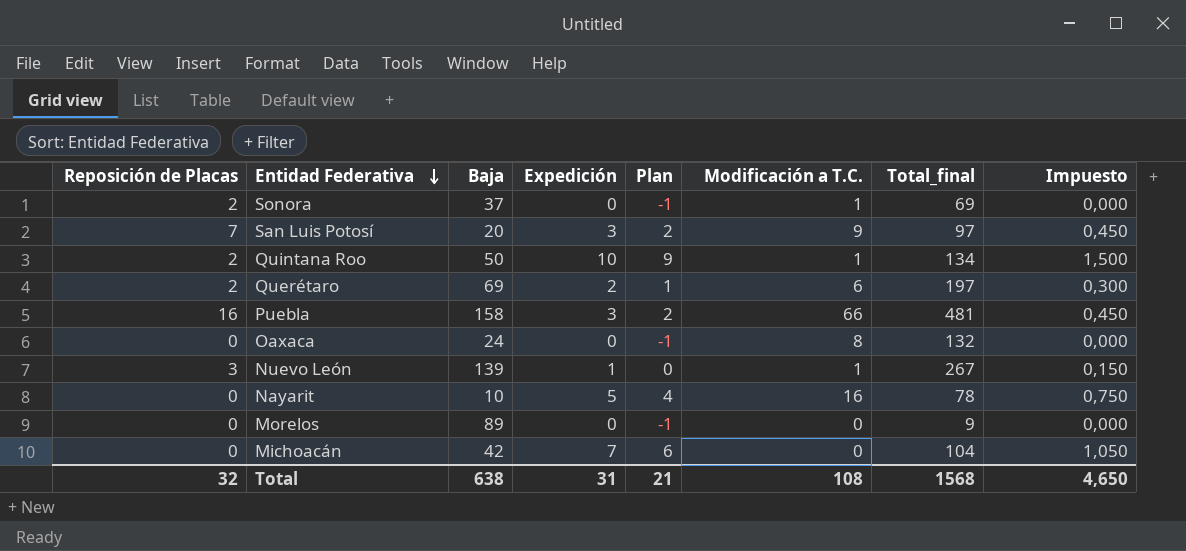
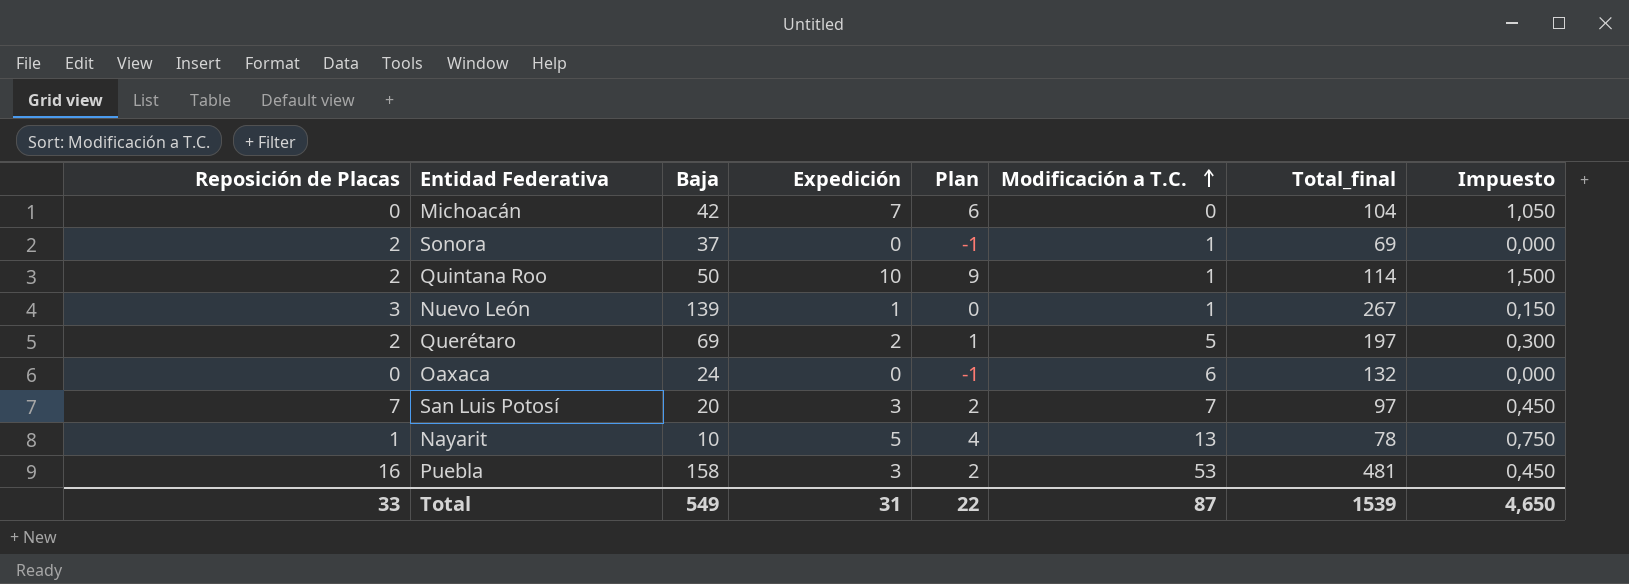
row order: Entidad Federativa descending -> Modificación a T.C. ascending
row Morelos: 0 | 89 | 0 | -1 | 0 | 9 | 0,000 -> none
Quintana Roo | Total_final: 134 -> 114
Querétaro | Modificación a T.C.: 6 -> 5
Oaxaca | Modificación a T.C.: 8 -> 6
San Luis Potosí | Modificación a T.C.: 9 -> 7
Nayarit | Reposición de Placas: 0 -> 1
Nayarit | Modificación a T.C.: 16 -> 13
Puebla | Modificación a T.C.: 66 -> 53
Total | Reposición de Placas: 32 -> 33
Total | Baja: 638 -> 549
Total | Plan: 21 -> 22
Total | Modificación a T.C.: 108 -> 87
Total | Total_final: 1568 -> 1539

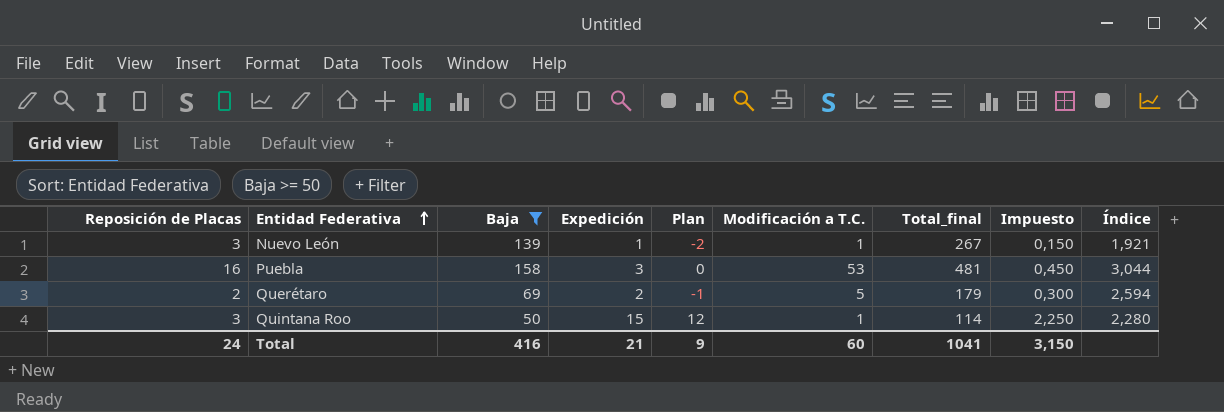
filter: none -> Baja >= 50
row order: Modificación a T.C. ascending -> Entidad Federativa ascending
column Plan | formula: [Expedición] - 1 -> [Expedición] - 3
column Índice | formula: none -> [Total_final] / [Baja]
Querétaro | Total_final: 197 -> 179
Quintana Roo | Reposición de Placas: 2 -> 3
Quintana Roo | Expedición: 10 -> 15
Quintana Roo | Impuesto: 1,500 -> 2,250
Total | Reposición de Placas: 33 -> 24
Total | Baja: 549 -> 416
Total | Expedición: 31 -> 21
Total | Plan: 22 -> 9
Total | Modificación a T.C.: 87 -> 60
Total | Total_final: 1539 -> 1041
Total | Impuesto: 4,650 -> 3,150

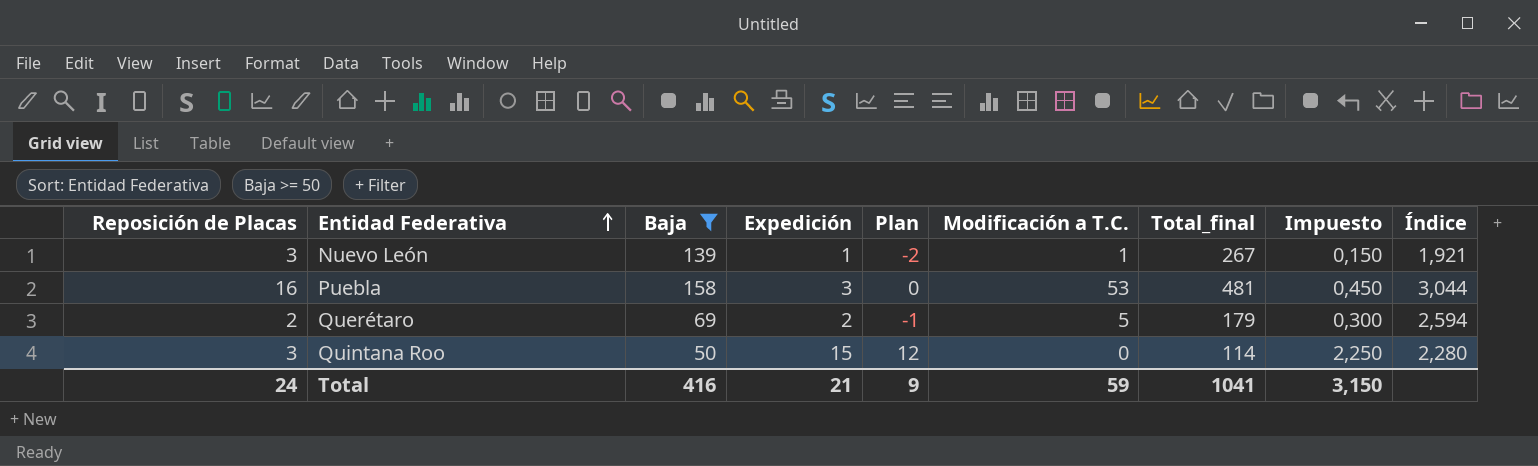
Quintana Roo | Modificación a T.C.: 1 -> 0
Total | Modificación a T.C.: 60 -> 59

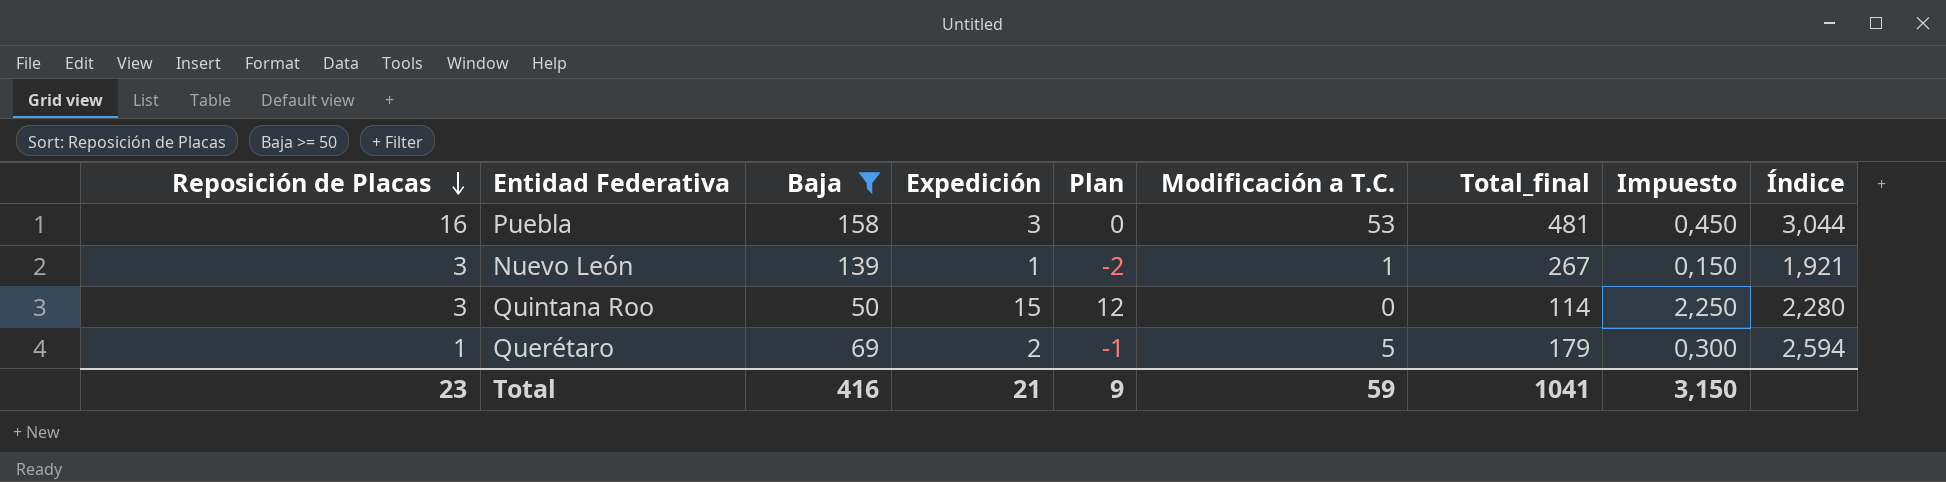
row order: Entidad Federativa ascending -> Reposición de Placas descending
Querétaro | Reposición de Placas: 2 -> 1
Total | Reposición de Placas: 24 -> 23

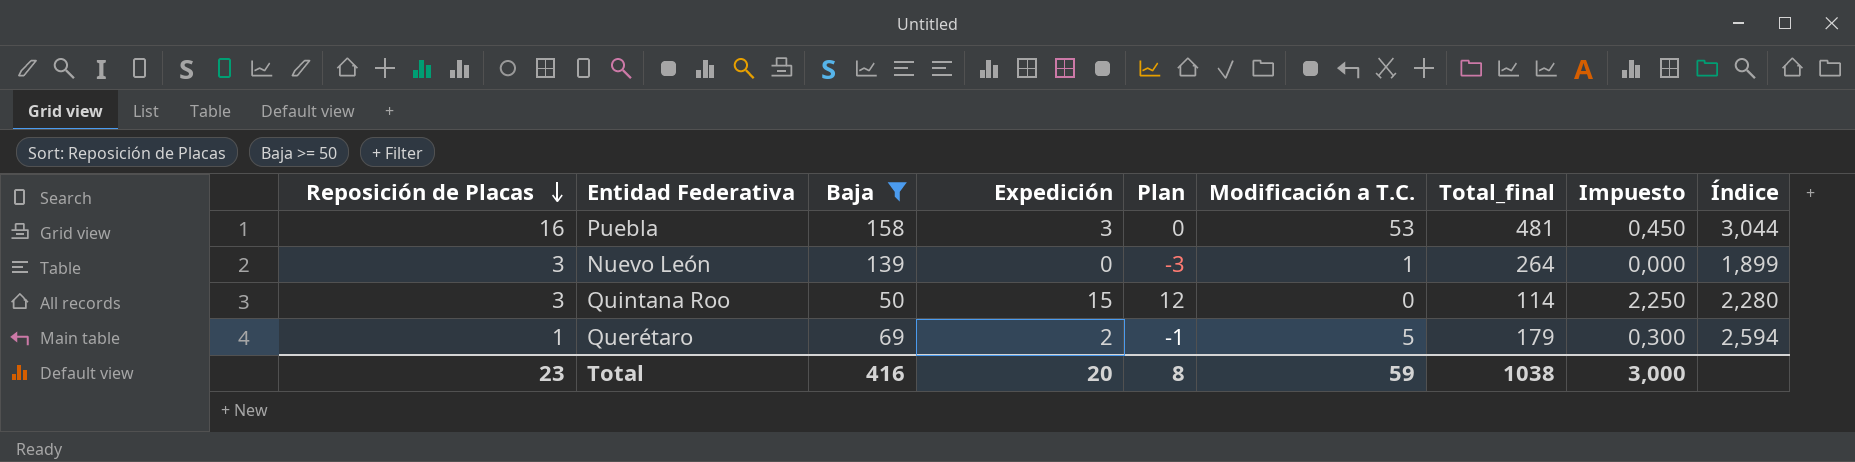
Nuevo León | Expedición: 1 -> 0
Nuevo León | Plan: -2 -> -3
Nuevo León | Total_final: 267 -> 264
Nuevo León | Impuesto: 0,150 -> 0,000
Nuevo León | Índice: 1,921 -> 1,899
Total | Expedición: 21 -> 20
Total | Plan: 9 -> 8
Total | Total_final: 1041 -> 1038
Total | Impuesto: 3,150 -> 3,000

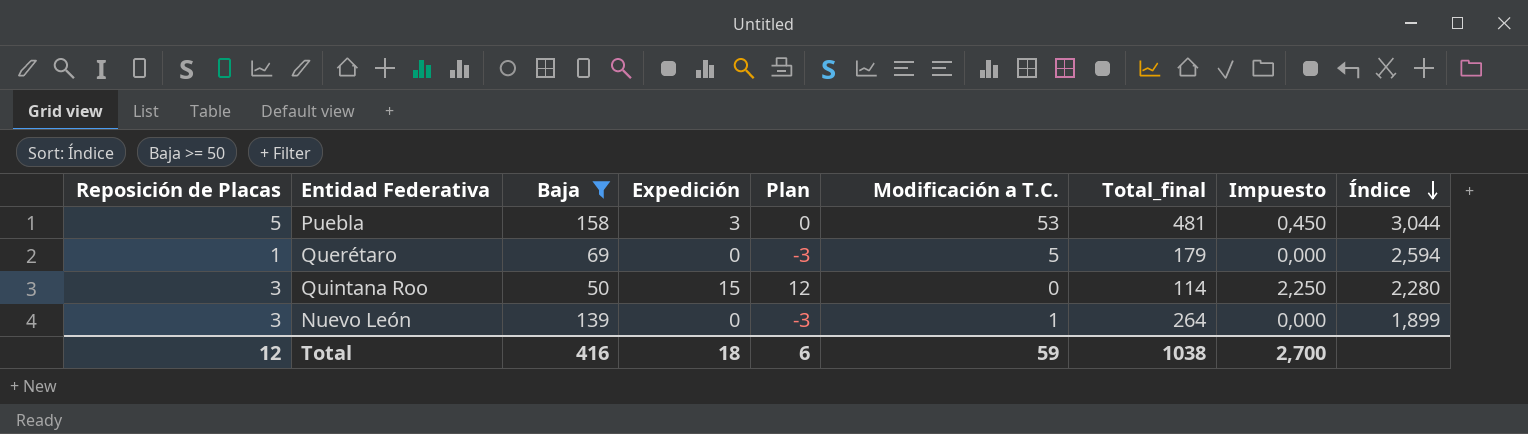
row order: Reposición de Placas descending -> Índice descending
Puebla | Reposición de Placas: 16 -> 5
Querétaro | Expedición: 2 -> 0
Querétaro | Plan: -1 -> -3
Querétaro | Impuesto: 0,300 -> 0,000
Total | Reposición de Placas: 23 -> 12
Total | Expedición: 20 -> 18
Total | Plan: 8 -> 6
Total | Impuesto: 3,000 -> 2,700

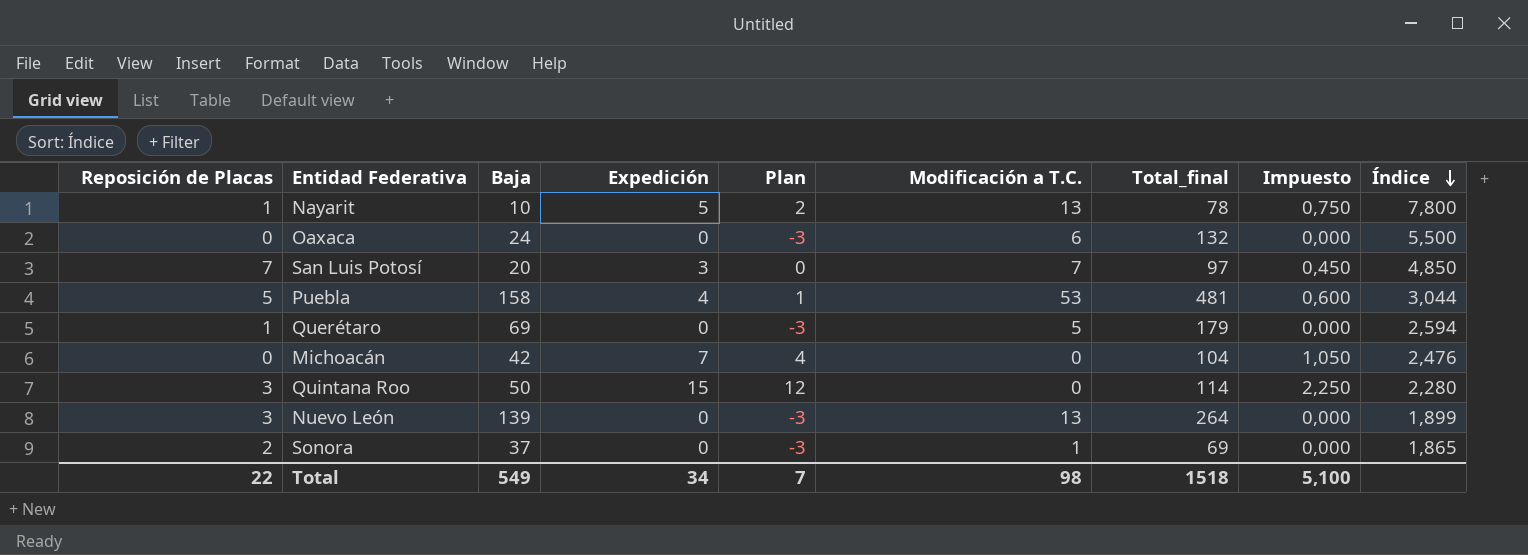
filter: Baja >= 50 -> none
Puebla | Expedición: 3 -> 4
Puebla | Plan: 0 -> 1
Puebla | Impuesto: 0,450 -> 0,600
Nuevo León | Modificación a T.C.: 1 -> 13
Total | Reposición de Placas: 12 -> 22
Total | Baja: 416 -> 549
Total | Expedición: 18 -> 34
Total | Plan: 6 -> 7
Total | Modificación a T.C.: 59 -> 98
Total | Total_final: 1038 -> 1518
Total | Impuesto: 2,700 -> 5,100

